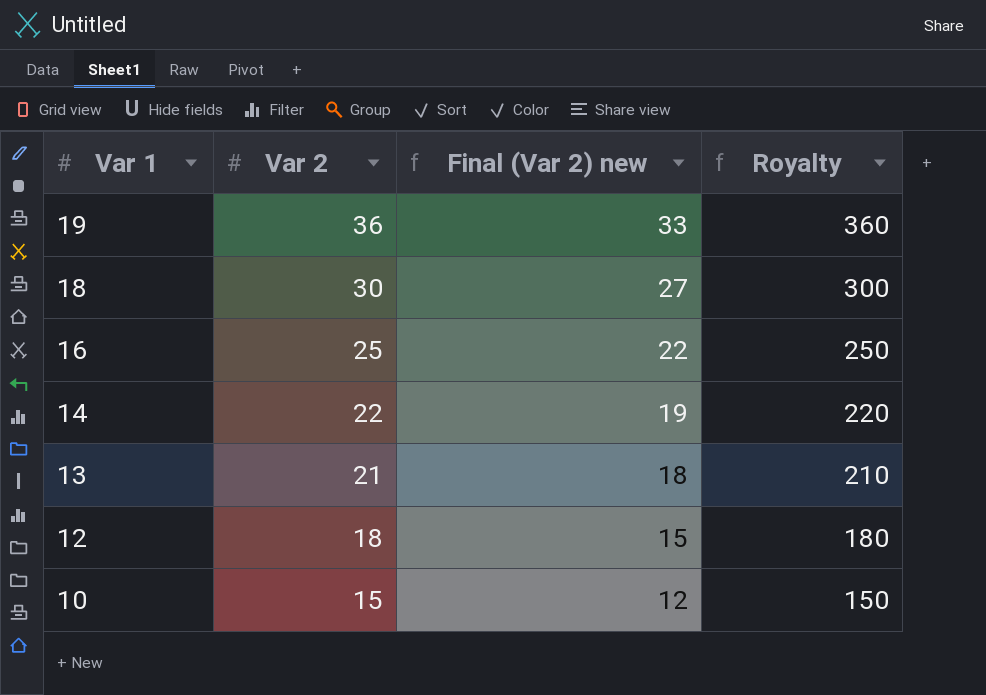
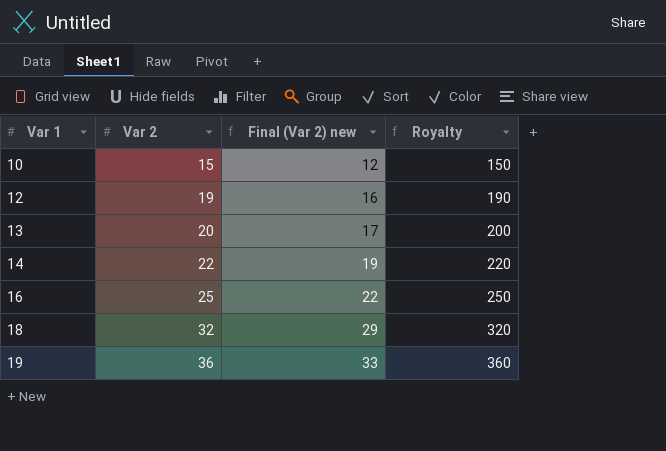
row order: Var 1 descending -> Var 1 ascending
12 | Var 2: 18 -> 19
12 | Final (Var 2) new: 15 -> 16
12 | Royalty: 180 -> 190
13 | Var 2: 21 -> 20
13 | Final (Var 2) new: 18 -> 17
13 | Royalty: 210 -> 200
18 | Var 2: 30 -> 32
18 | Final (Var 2) new: 27 -> 29
18 | Royalty: 300 -> 320

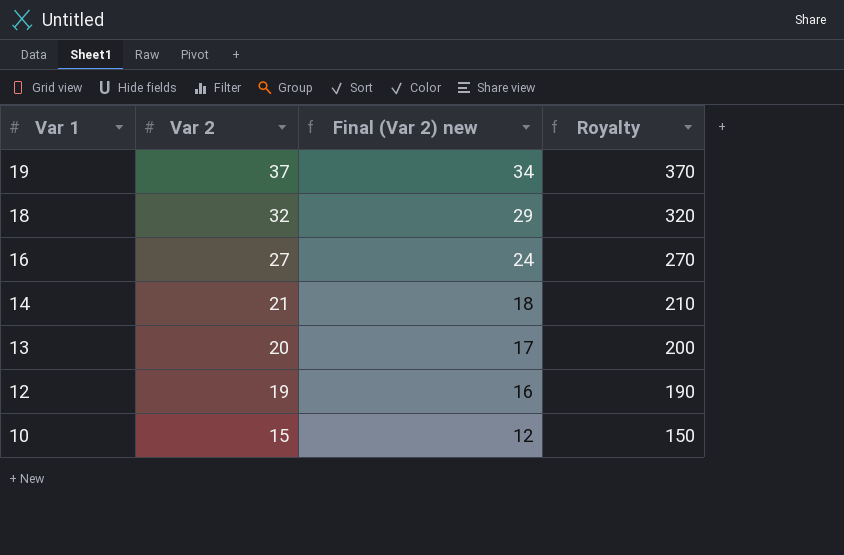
row order: Var 1 ascending -> Var 1 descending
19 | Var 2: 36 -> 37
19 | Final (Var 2) new: 33 -> 34
19 | Royalty: 360 -> 370
16 | Var 2: 25 -> 27
16 | Final (Var 2) new: 22 -> 24
16 | Royalty: 250 -> 270
14 | Var 2: 22 -> 21
14 | Final (Var 2) new: 19 -> 18
14 | Royalty: 220 -> 210

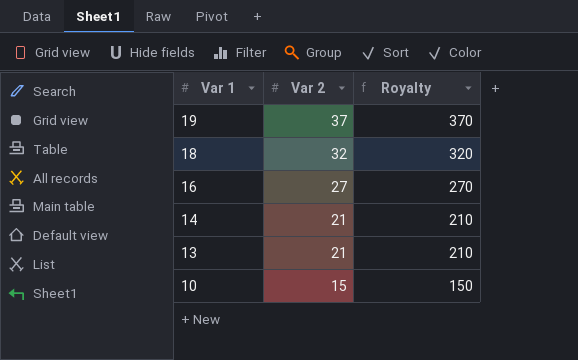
column Final (Var 2) new | formula: [Var 2] - 3 -> none
row 12: 19 | 16 | 190 -> none
13 | Var 2: 20 -> 21
13 | Royalty: 200 -> 210

